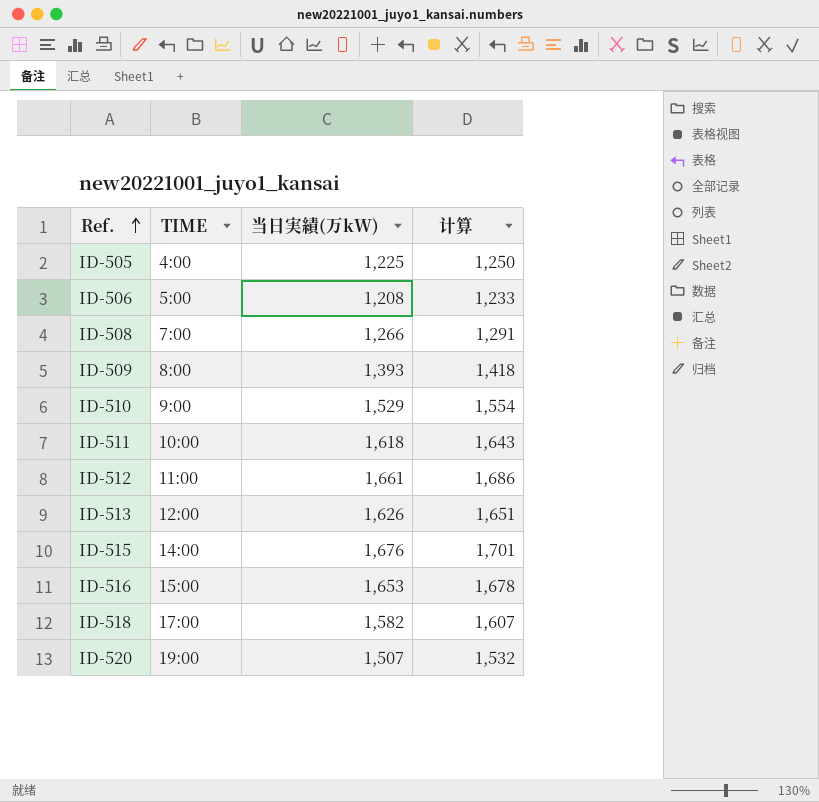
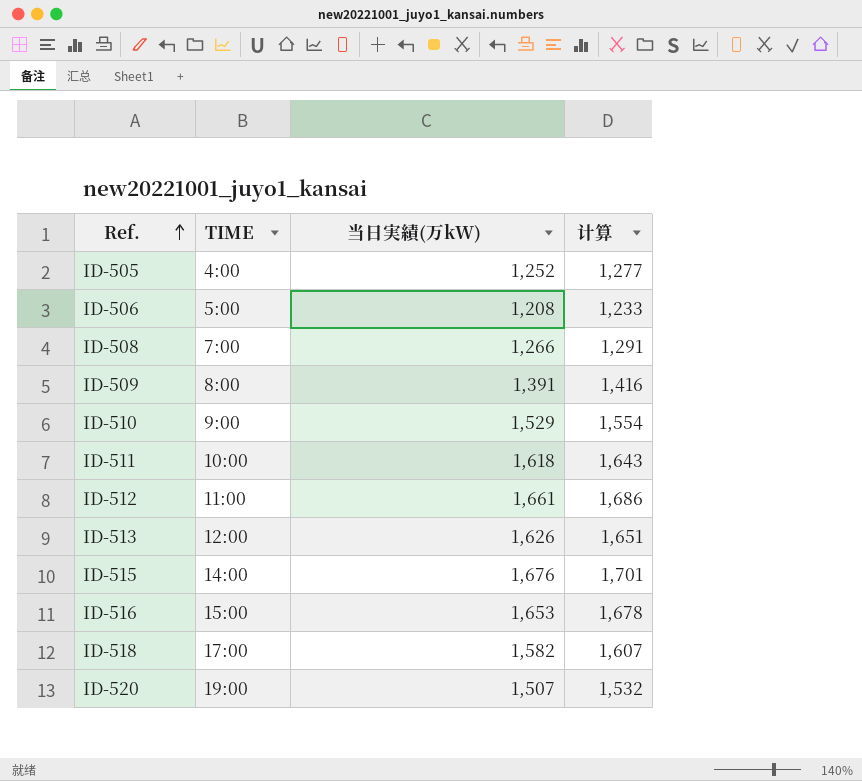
ID-505 | 当日実績(万kW): 1,225 -> 1,252
ID-505 | 计算: 1,250 -> 1,277
ID-509 | 当日実績(万kW): 1,393 -> 1,391
ID-509 | 计算: 1,418 -> 1,416

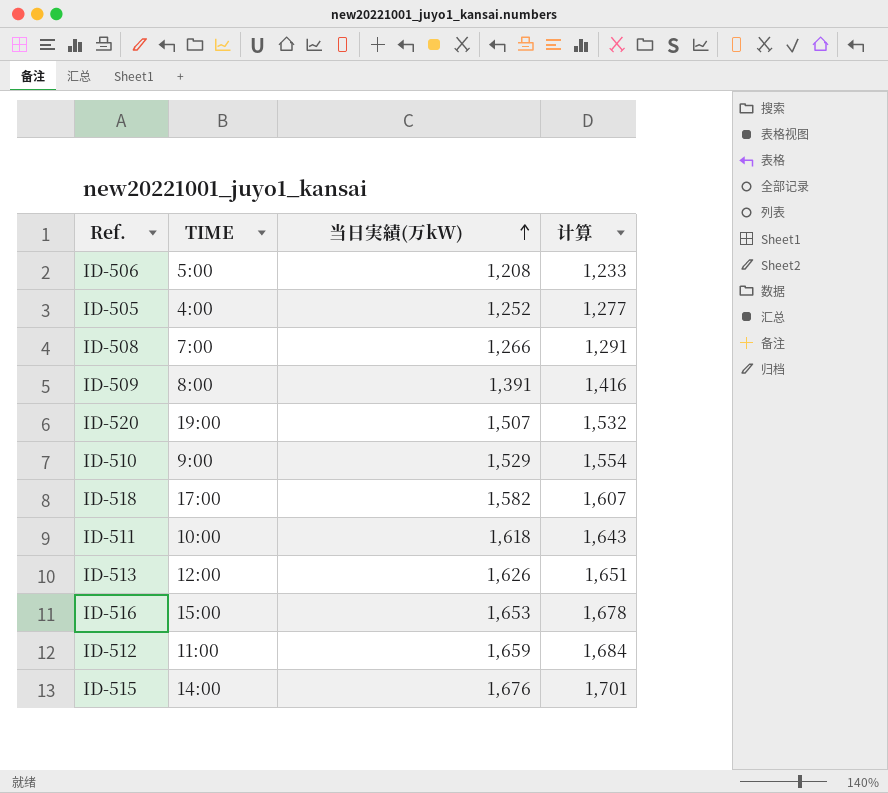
row order: Ref. ascending -> 当日実績(万kW) ascending
ID-512 | 当日実績(万kW): 1,661 -> 1,659
ID-512 | 计算: 1,686 -> 1,684

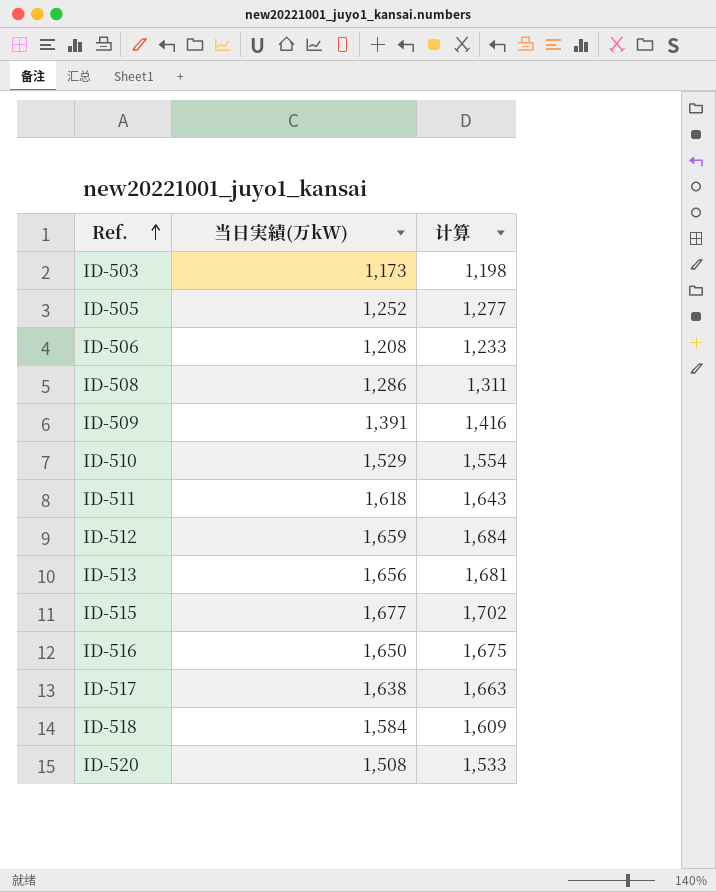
row order: 当日実績(万kW) ascending -> Ref. ascending
column TIME | position: 2 -> none
row ID-503: none -> 1,173 | 1,198
ID-508 | 当日実績(万kW): 1,266 -> 1,286
ID-508 | 计算: 1,291 -> 1,311
ID-513 | 当日実績(万kW): 1,626 -> 1,656
ID-513 | 计算: 1,651 -> 1,681
ID-515 | 当日実績(万kW): 1,676 -> 1,677
ID-515 | 计算: 1,701 -> 1,702
ID-516 | 当日実績(万kW): 1,653 -> 1,650
ID-516 | 计算: 1,678 -> 1,675
row ID-517: none -> 1,638 | 1,663
ID-518 | 当日実績(万kW): 1,582 -> 1,584
ID-518 | 计算: 1,607 -> 1,609
ID-520 | 当日実績(万kW): 1,507 -> 1,508
ID-520 | 计算: 1,532 -> 1,533

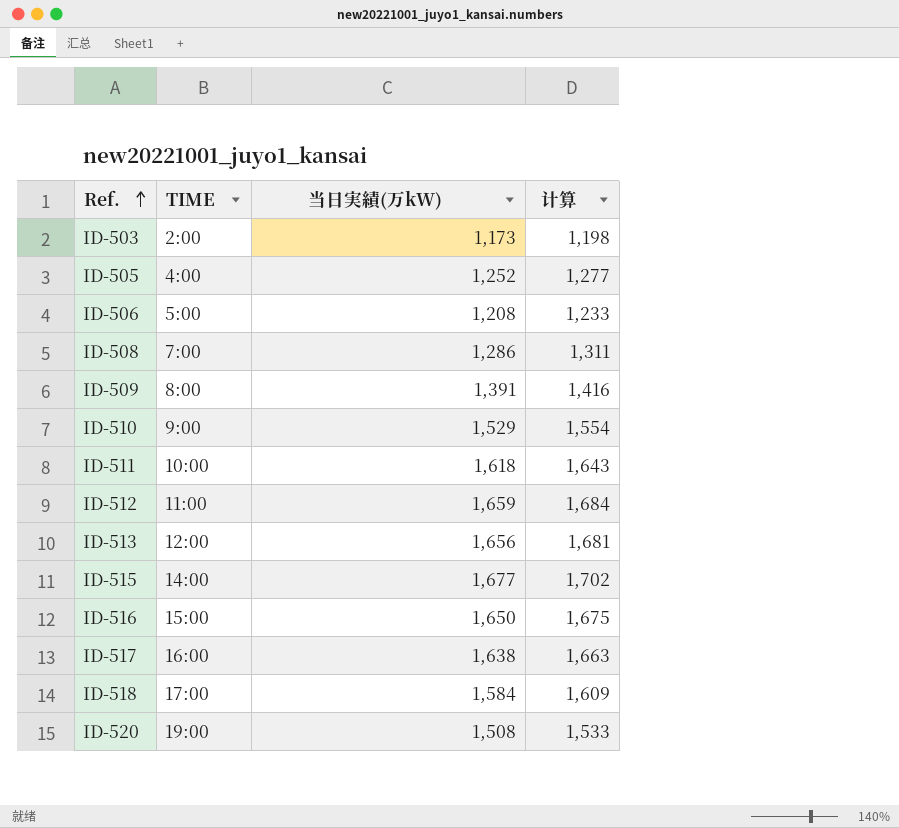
column TIME | position: none -> 2

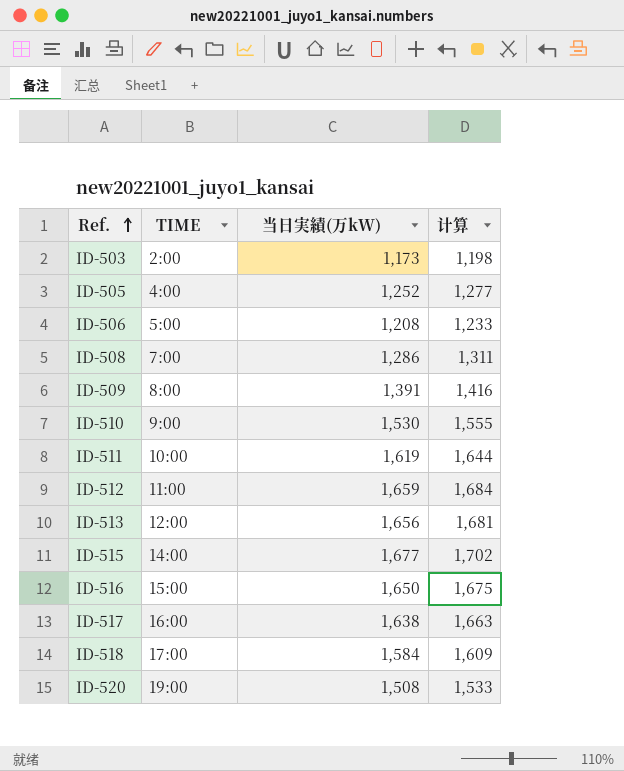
ID-510 | 当日実績(万kW): 1,529 -> 1,530
ID-510 | 计算: 1,554 -> 1,555
ID-511 | 当日実績(万kW): 1,618 -> 1,619
ID-511 | 计算: 1,643 -> 1,644

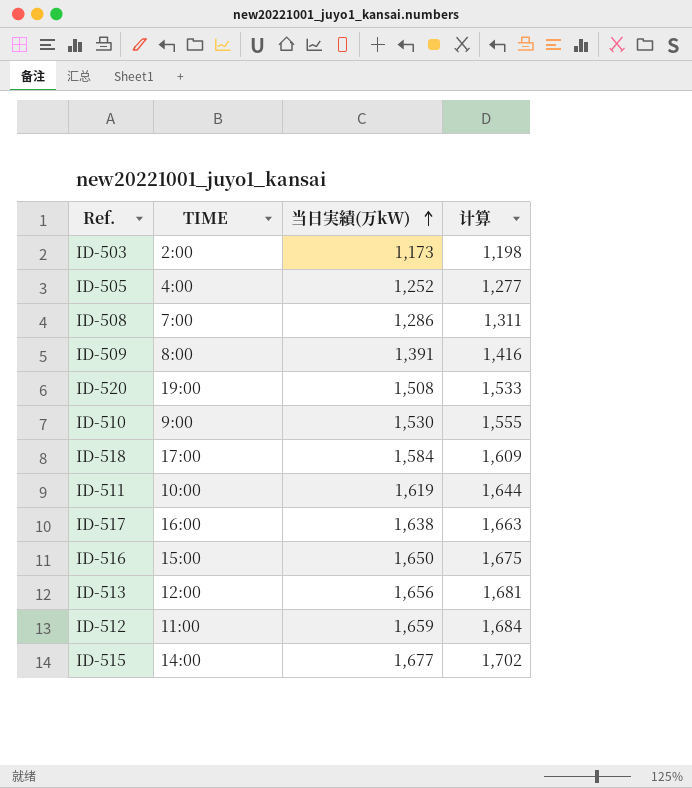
row order: Ref. ascending -> 当日実績(万kW) ascending
row ID-506: 5:00 | 1,208 | 1,233 -> none

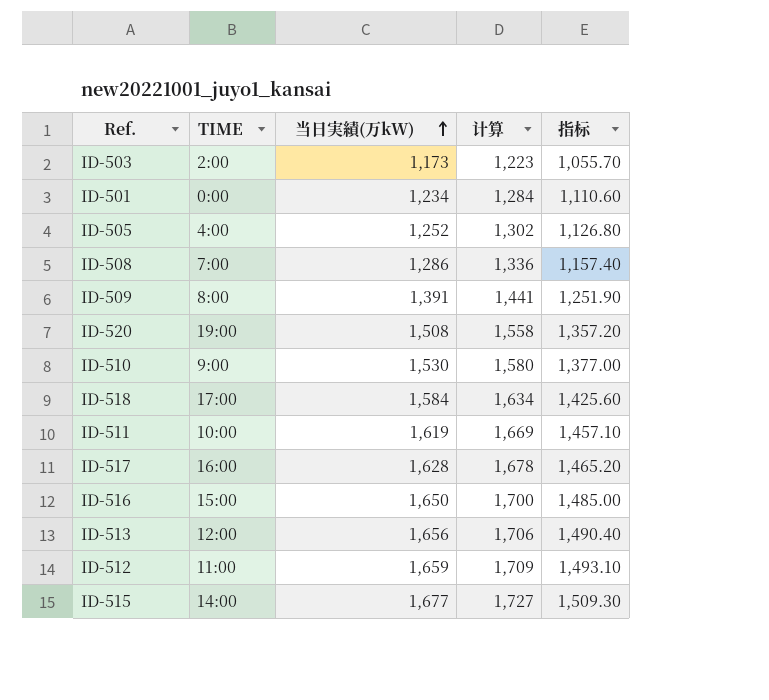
column 计算 | formula: [当日実績(万kW)] + 25 -> [当日実績(万kW)] + 50
column 指标 | formula: none -> [当日実績(万kW)] * 0.9
row ID-501: none -> 0:00 | 1,234 | 1,284 | 1,110.60
ID-517 | 当日実績(万kW): 1,638 -> 1,628

